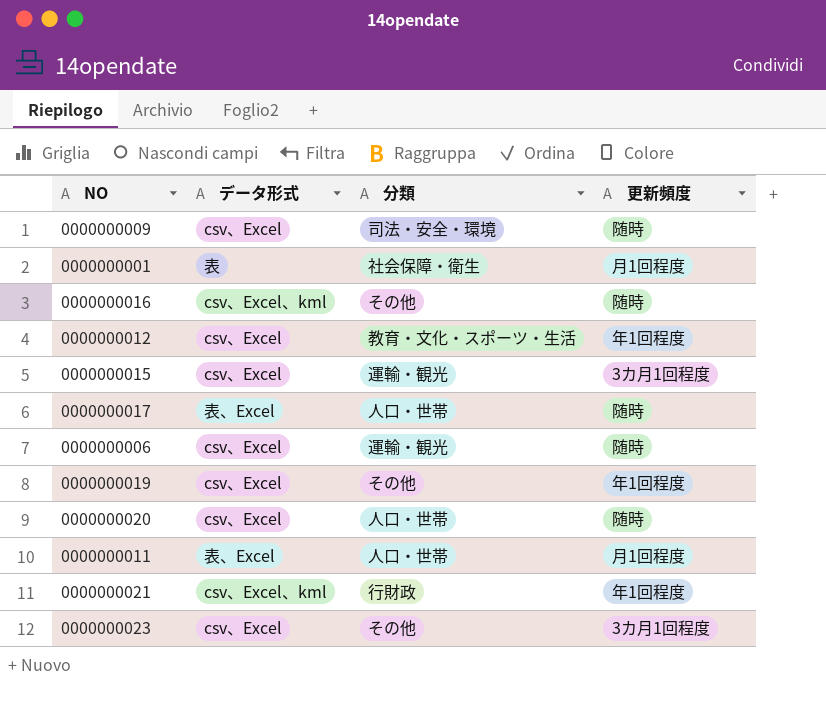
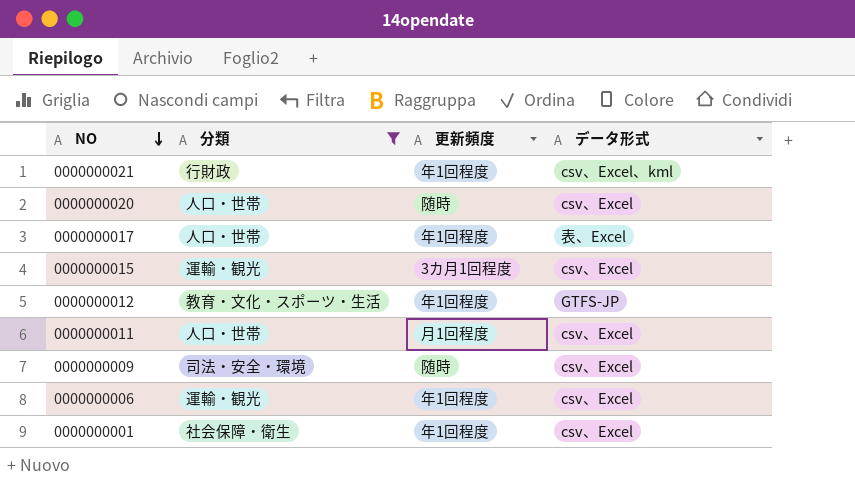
filter: none -> 分類 != その他
row order: none -> NO descending
column データ形式 | position: 2 -> 4
0000000017 | 更新頻度: 随時 -> 年1回程度
0000000012 | データ形式: csv、Excel -> GTFS-JP
0000000011 | データ形式: 表、Excel -> csv、Excel
0000000006 | 更新頻度: 随時 -> 年1回程度
0000000001 | 更新頻度: 月1回程度 -> 年1回程度
0000000001 | データ形式: 表 -> csv、Excel

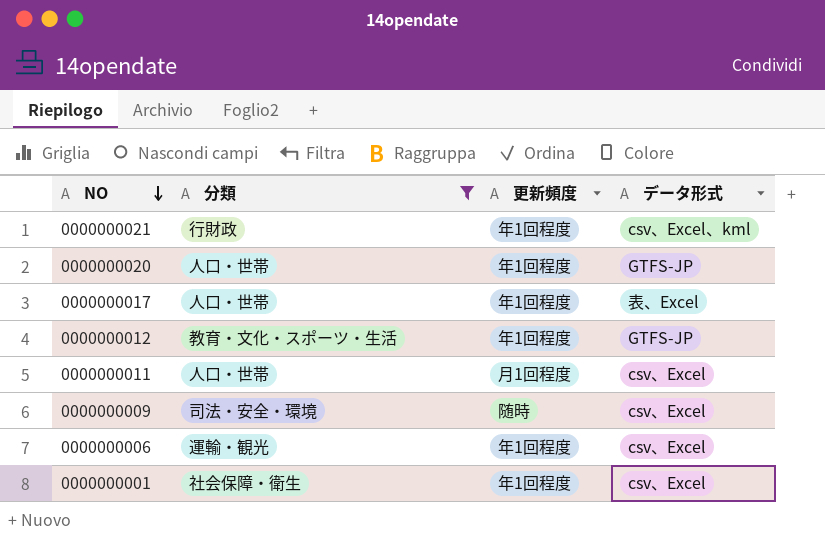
row 0000000015: 運輸・観光 | 3カ月1回程度 | csv、Excel -> none
0000000020 | 更新頻度: 随時 -> 年1回程度
0000000020 | データ形式: csv、Excel -> GTFS-JP

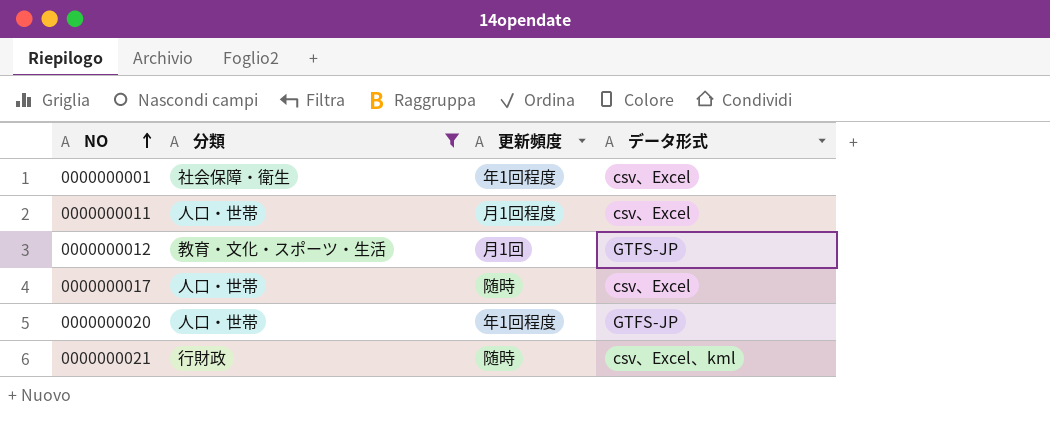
row order: NO descending -> NO ascending
row 0000000009: 司法・安全・環境 | 随時 | csv、Excel -> none
row 0000000006: 運輸・観光 | 年1回程度 | csv、Excel -> none
0000000012 | 更新頻度: 年1回程度 -> 月1回
0000000017 | 更新頻度: 年1回程度 -> 随時
0000000017 | データ形式: 表、Excel -> csv、Excel
0000000021 | 更新頻度: 年1回程度 -> 随時

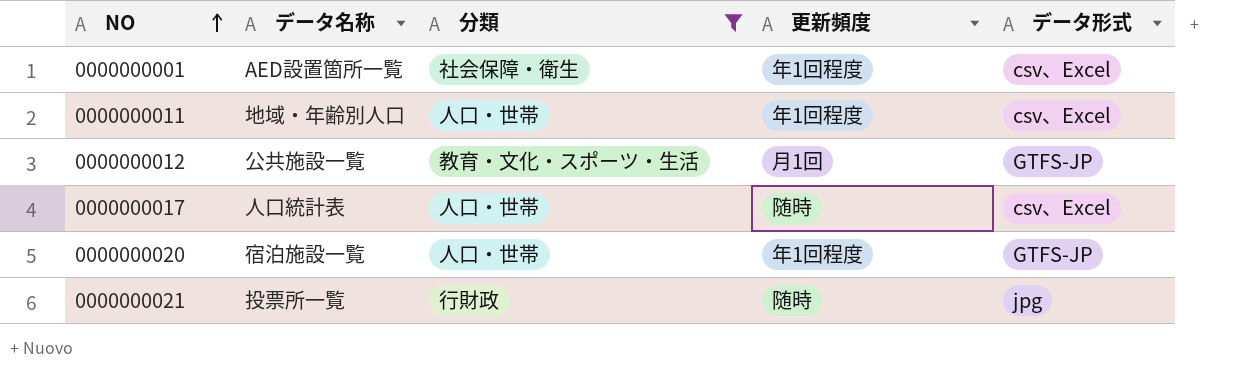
column データ名称 | position: none -> 2
0000000011 | 更新頻度: 月1回程度 -> 年1回程度
0000000021 | データ形式: csv、Excel、kml -> jpg

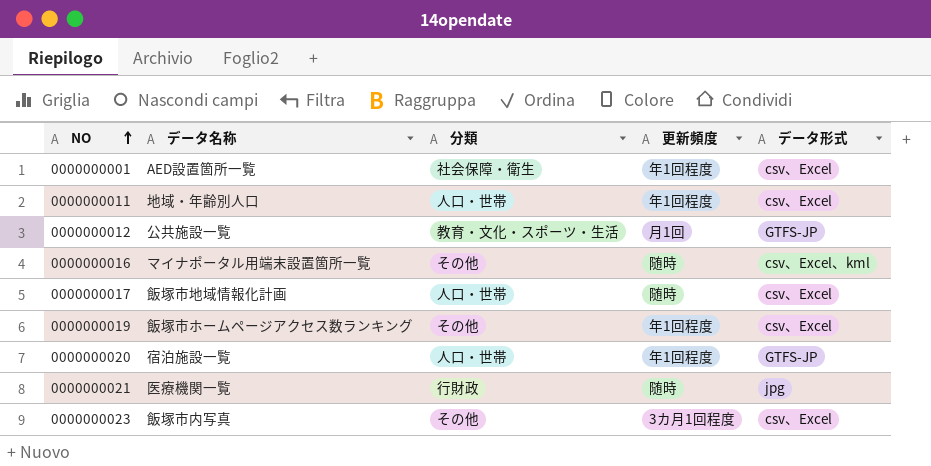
filter: 分類 != その他 -> none
0000000017 | データ名称: 人口統計表 -> 飯塚市地域情報化計画
0000000021 | データ名称: 投票所一覧 -> 医療機関一覧

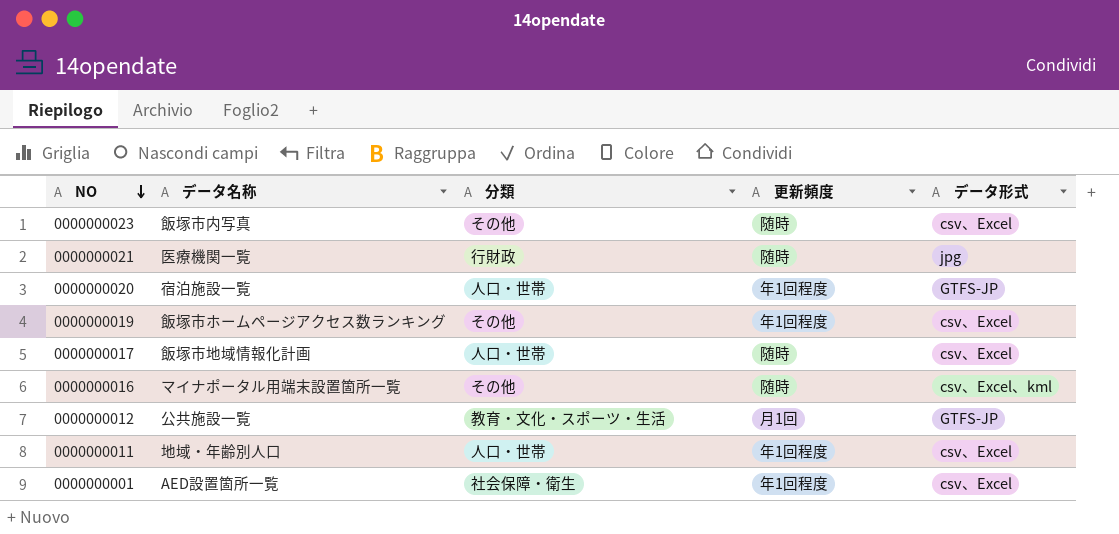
row order: NO ascending -> NO descending
0000000023 | 更新頻度: 3カ月1回程度 -> 随時

